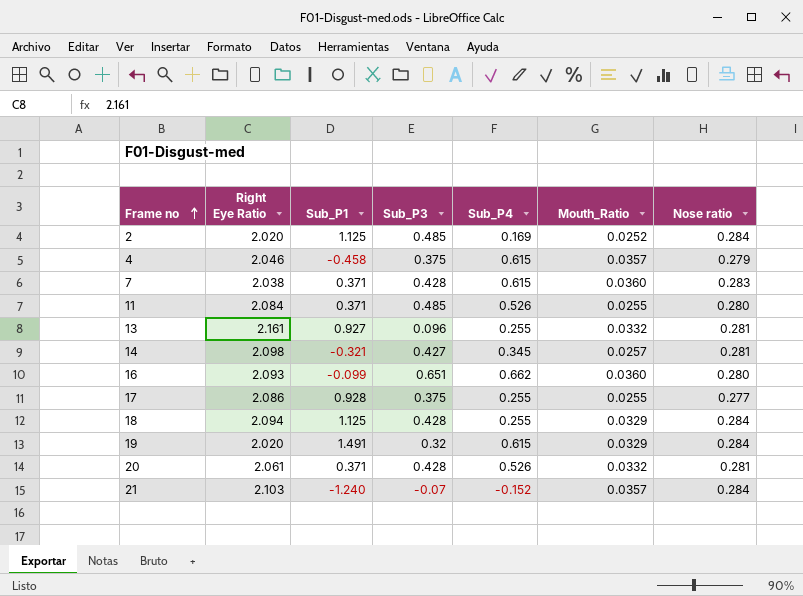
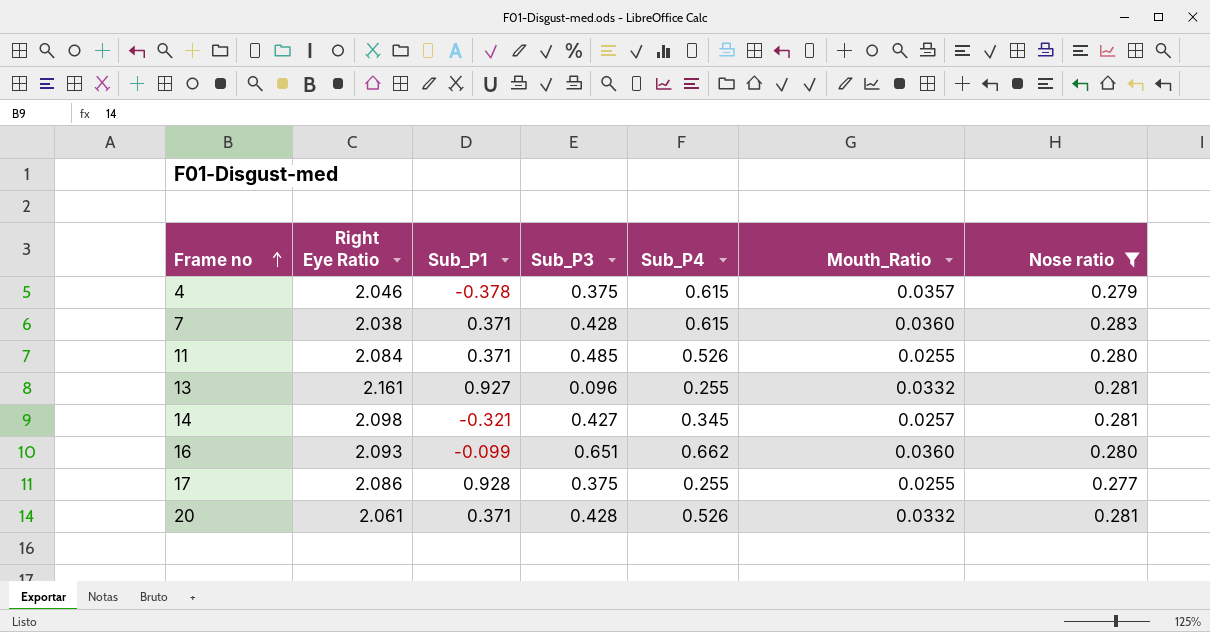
filter: none -> Nose ratio != 0.284
4 | Sub_P1: -0.458 -> -0.378

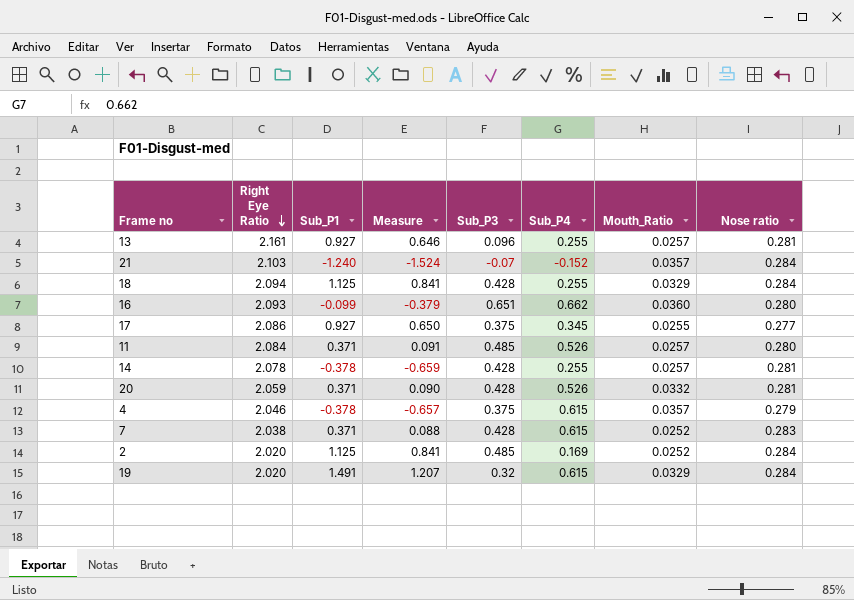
filter: Nose ratio != 0.284 -> none
row order: Frame no ascending -> Right Eye Ratio descending
column Measure | formula: none -> [Sub_P1] - [Nose ratio]
13 | Mouth_Ratio: 0.0332 -> 0.0257
17 | Sub_P1: 0.928 -> 0.927
17 | Sub_P4: 0.255 -> 0.345
11 | Mouth_Ratio: 0.0255 -> 0.0257
14 | Right Eye Ratio: 2.098 -> 2.078
14 | Sub_P1: -0.321 -> -0.378
14 | Sub_P3: 0.427 -> 0.428
14 | Sub_P4: 0.345 -> 0.255
20 | Right Eye Ratio: 2.061 -> 2.059
7 | Mouth_Ratio: 0.0360 -> 0.0252

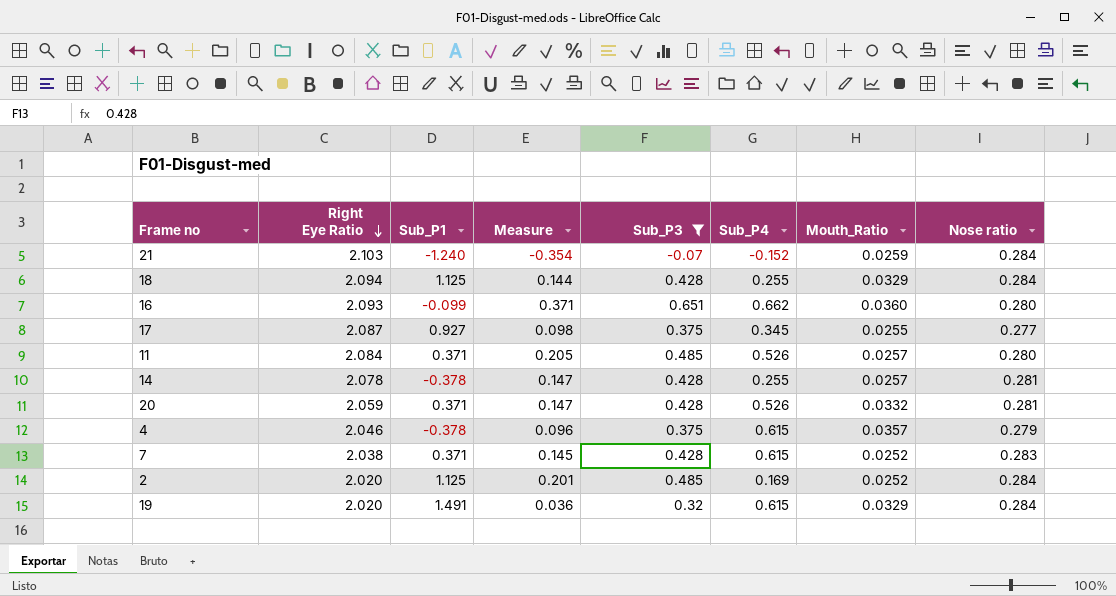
filter: none -> Sub_P3 != 0.096
column Measure | formula: [Sub_P1] - [Nose ratio] -> [Sub_P3] - [Nose ratio]
21 | Mouth_Ratio: 0.0357 -> 0.0259
17 | Right Eye Ratio: 2.086 -> 2.087

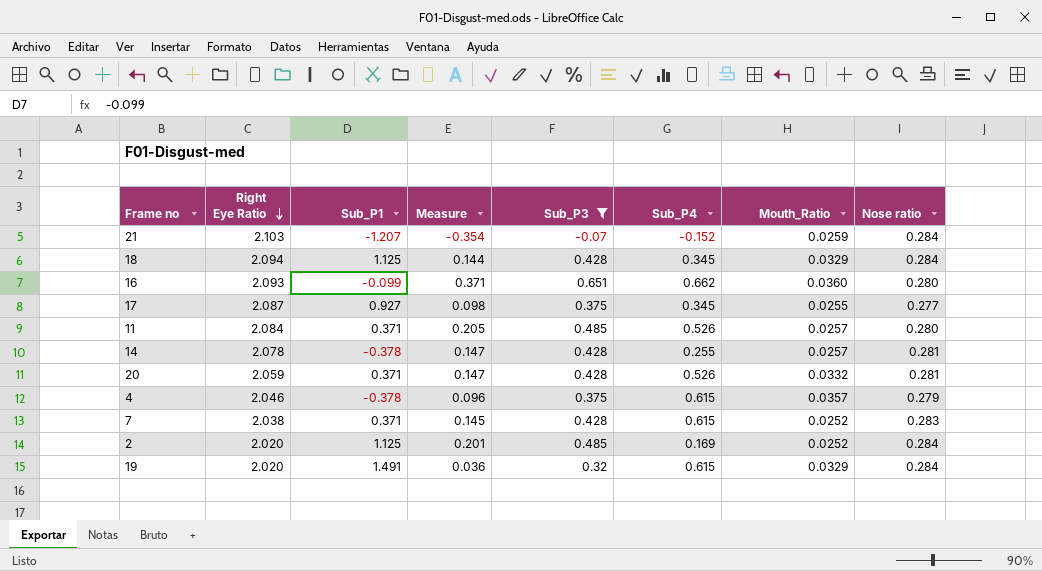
21 | Sub_P1: -1.240 -> -1.207
18 | Sub_P4: 0.255 -> 0.345

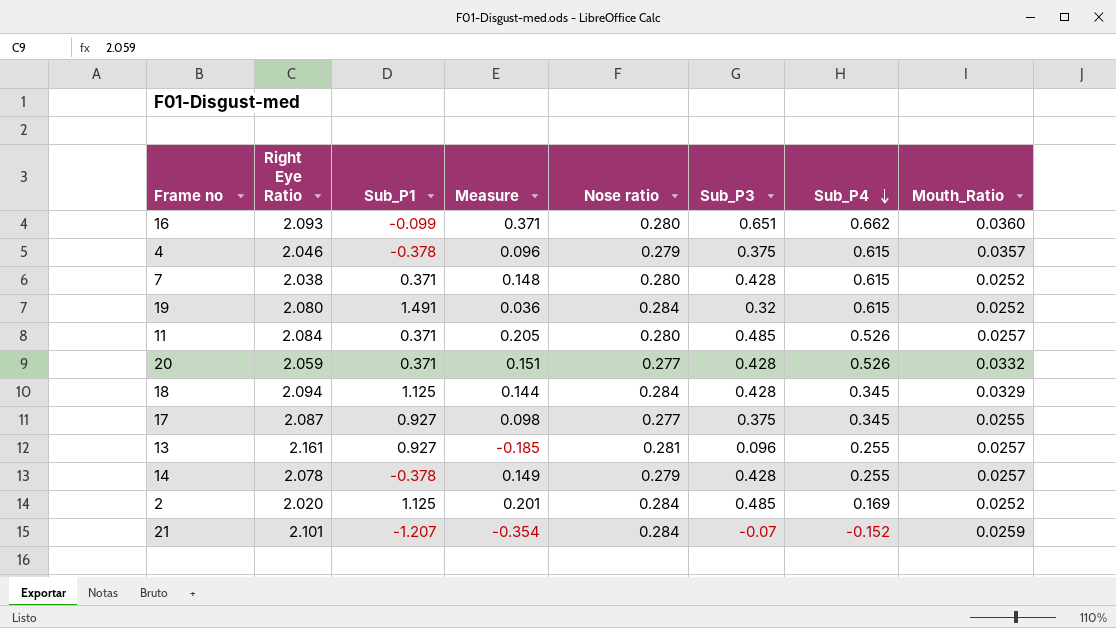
filter: Sub_P3 != 0.096 -> none
row order: Right Eye Ratio descending -> Sub_P4 descending
column Nose ratio | position: 8 -> 5
7 | Measure: 0.145 -> 0.148
7 | Nose ratio: 0.283 -> 0.280
19 | Right Eye Ratio: 2.020 -> 2.080
19 | Mouth_Ratio: 0.0329 -> 0.0252
20 | Measure: 0.147 -> 0.151
20 | Nose ratio: 0.281 -> 0.277
14 | Measure: 0.147 -> 0.149
14 | Nose ratio: 0.281 -> 0.279
21 | Right Eye Ratio: 2.103 -> 2.101

